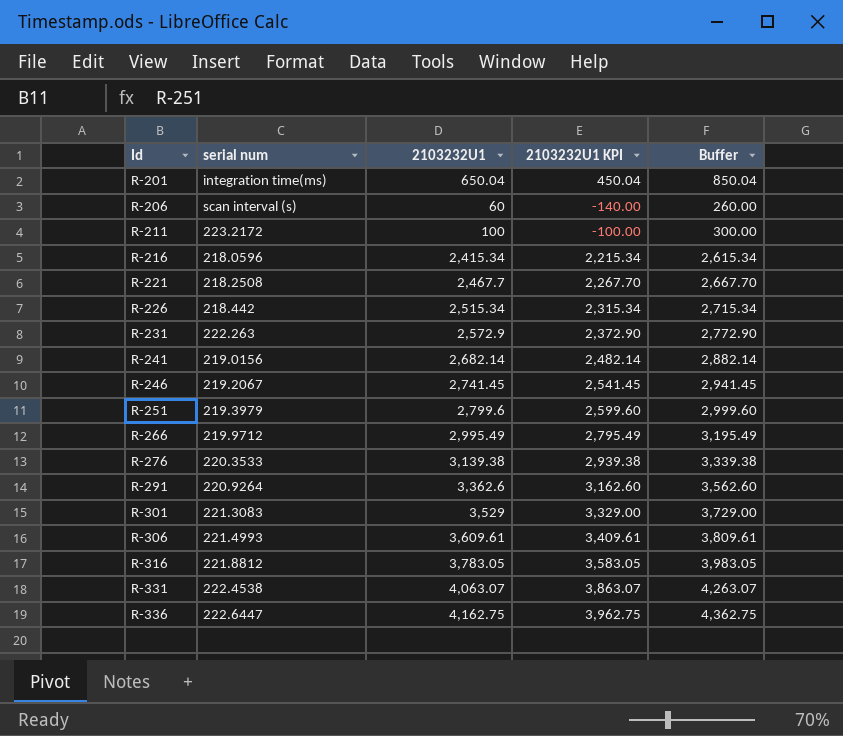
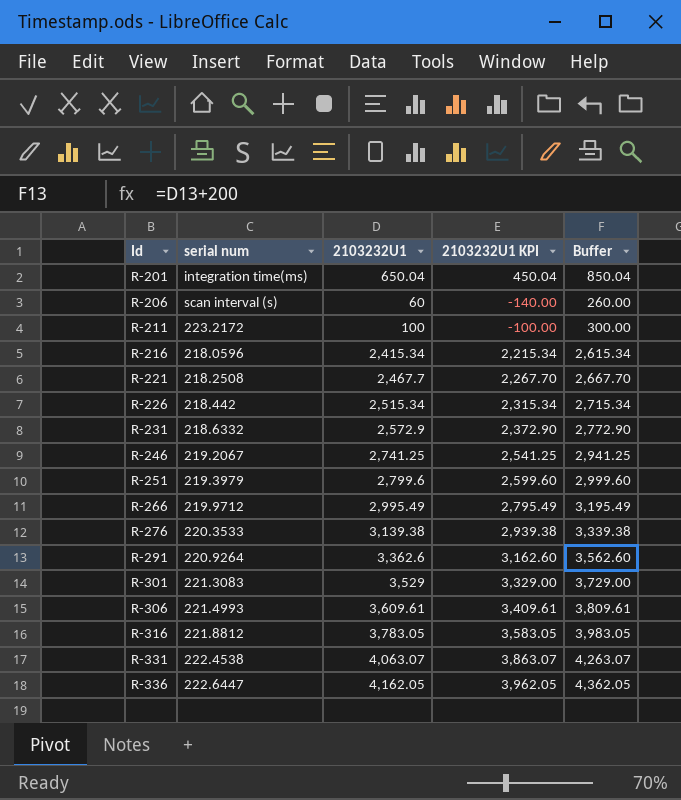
row R-241: 219.0156 | 2,682.14 | 2,482.14 | 2,882.14 -> none
R-231 | serial num: 222.263 -> 218.6332
R-246 | 2103232U1: 2,741.45 -> 2,741.25
R-246 | 2103232U1 KPI: 2,541.45 -> 2,541.25
R-246 | Buffer: 2,941.45 -> 2,941.25
R-336 | 2103232U1: 4,162.75 -> 4,162.05
R-336 | 2103232U1 KPI: 3,962.75 -> 3,962.05
R-336 | Buffer: 4,362.75 -> 4,362.05

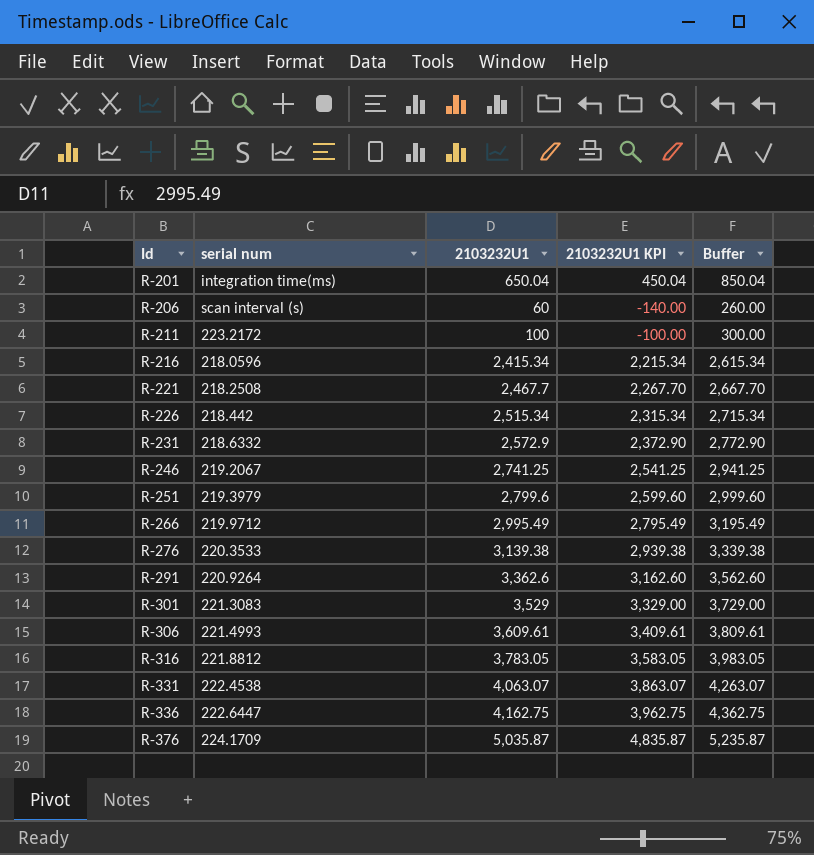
R-336 | 2103232U1: 4,162.05 -> 4,162.75
R-336 | 2103232U1 KPI: 3,962.05 -> 3,962.75
R-336 | Buffer: 4,362.05 -> 4,362.75
row R-376: none -> 224.1709 | 5,035.87 | 4,835.87 | 5,235.87

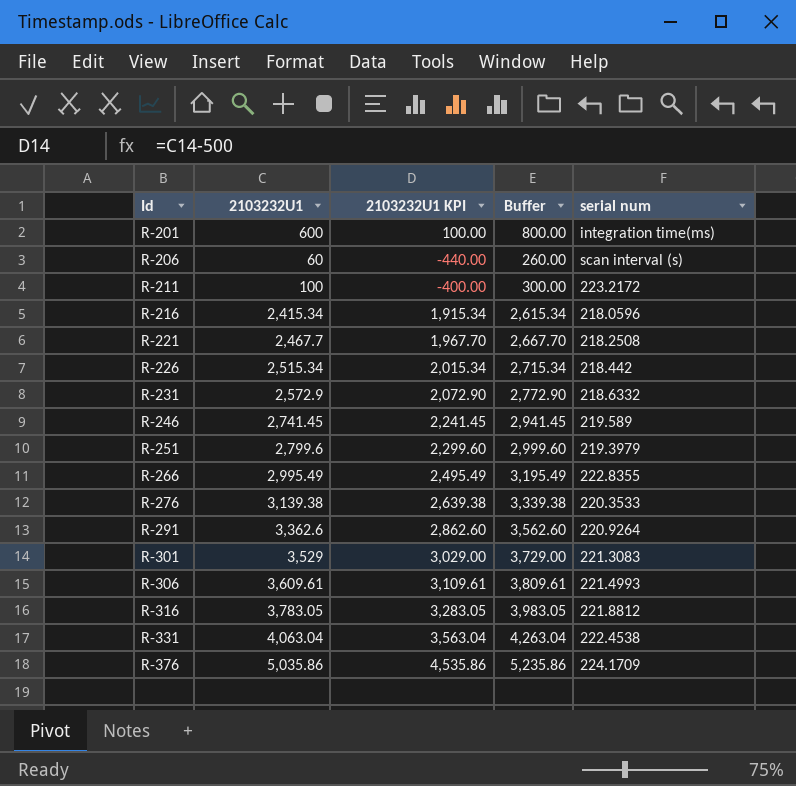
column 2103232U1 KPI | formula: [2103232U1] - 200 -> [2103232U1] - 500
column serial num | position: 2 -> 5
row R-336: 222.6447 | 4,162.75 | 3,962.75 | 4,362.75 -> none
R-201 | 2103232U1: 650.04 -> 600
R-201 | Buffer: 850.04 -> 800.00
R-246 | 2103232U1: 2,741.25 -> 2,741.45
R-246 | Buffer: 2,941.25 -> 2,941.45
R-246 | serial num: 219.2067 -> 219.589
R-266 | serial num: 219.9712 -> 222.8355
R-331 | 2103232U1: 4,063.07 -> 4,063.04
R-331 | Buffer: 4,263.07 -> 4,263.04
R-376 | 2103232U1: 5,035.87 -> 5,035.86
R-376 | Buffer: 5,235.87 -> 5,235.86

